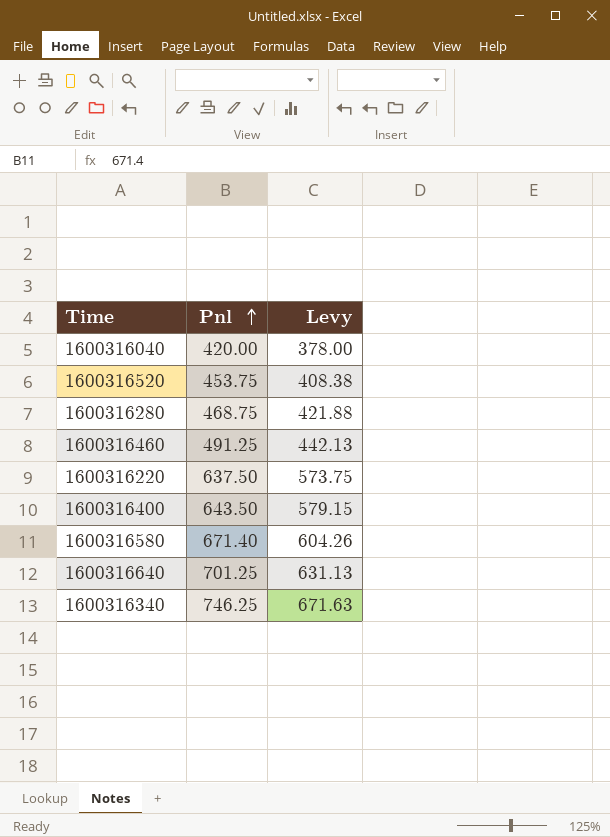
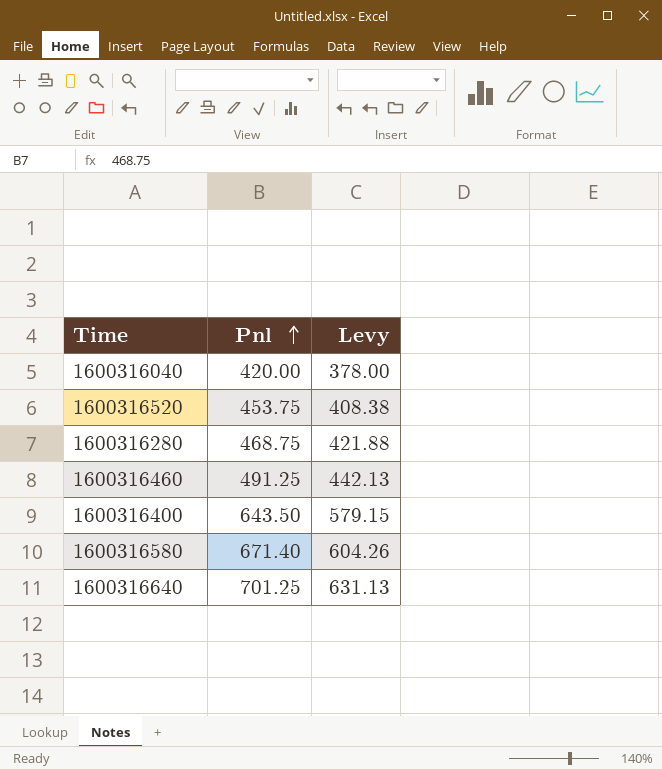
row 1600316220: 637.50 | 573.75 -> none
row 1600316340: 746.25 | 671.63 -> none

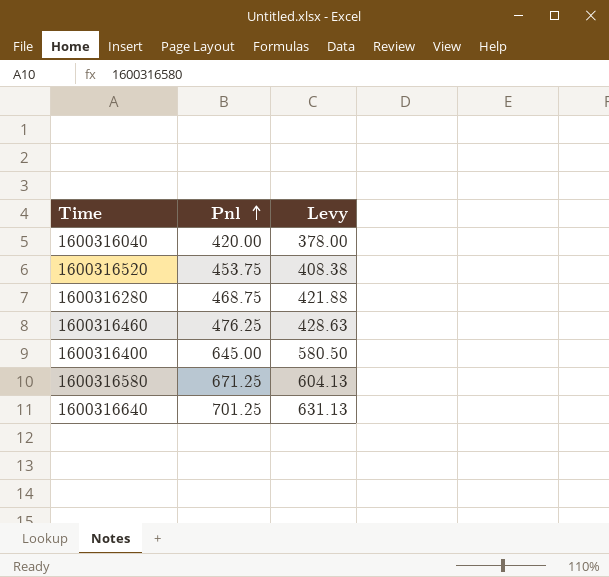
1600316460 | Pnl: 491.25 -> 476.25
1600316460 | Levy: 442.13 -> 428.63
1600316400 | Pnl: 643.50 -> 645.00
1600316400 | Levy: 579.15 -> 580.50
1600316580 | Pnl: 671.40 -> 671.25
1600316580 | Levy: 604.26 -> 604.13

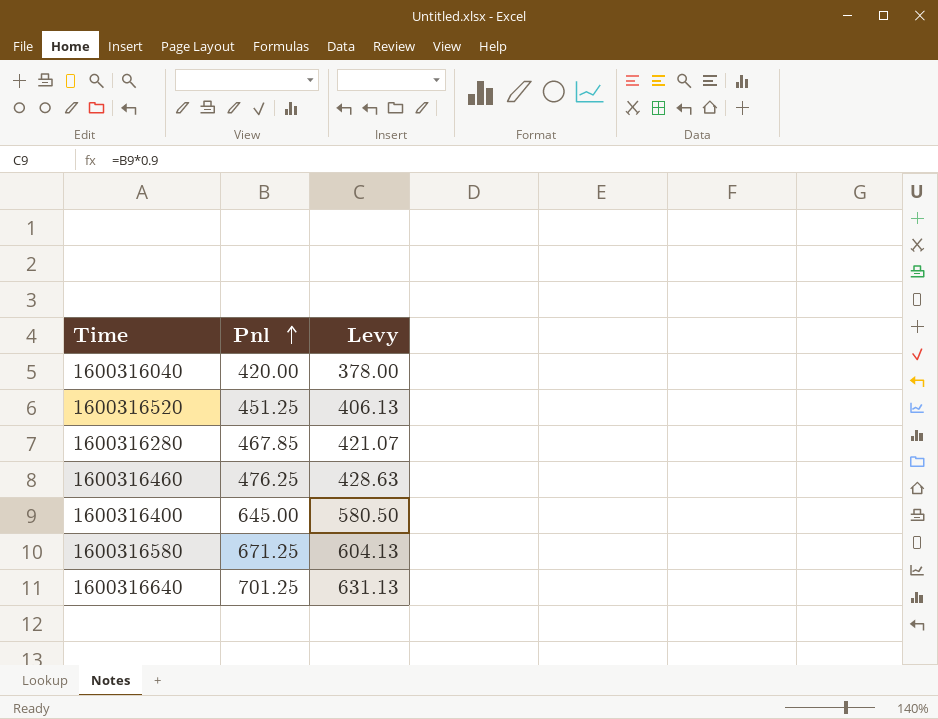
1600316520 | Pnl: 453.75 -> 451.25
1600316520 | Levy: 408.38 -> 406.13
1600316280 | Pnl: 468.75 -> 467.85
1600316280 | Levy: 421.88 -> 421.07

